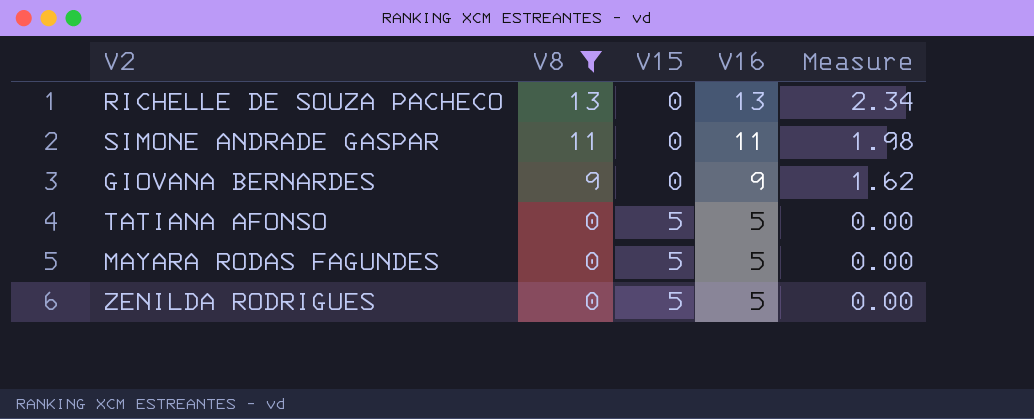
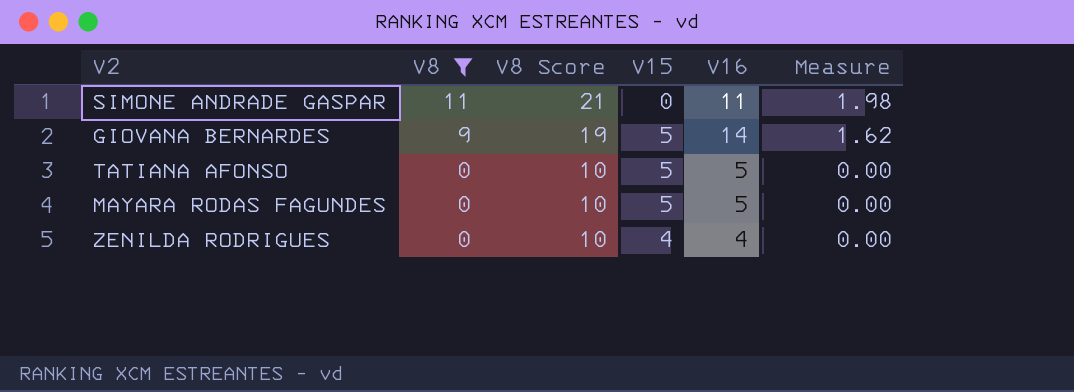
column V8 Score | formula: none -> [V8] + 10
row RICHELLE DE SOUZA PACHECO: 13 | 0 | 13 | 2.34 -> none
GIOVANA BERNARDES | V15: 0 -> 5
GIOVANA BERNARDES | V16: 9 -> 14
ZENILDA RODRIGUES | V15: 5 -> 4
ZENILDA RODRIGUES | V16: 5 -> 4

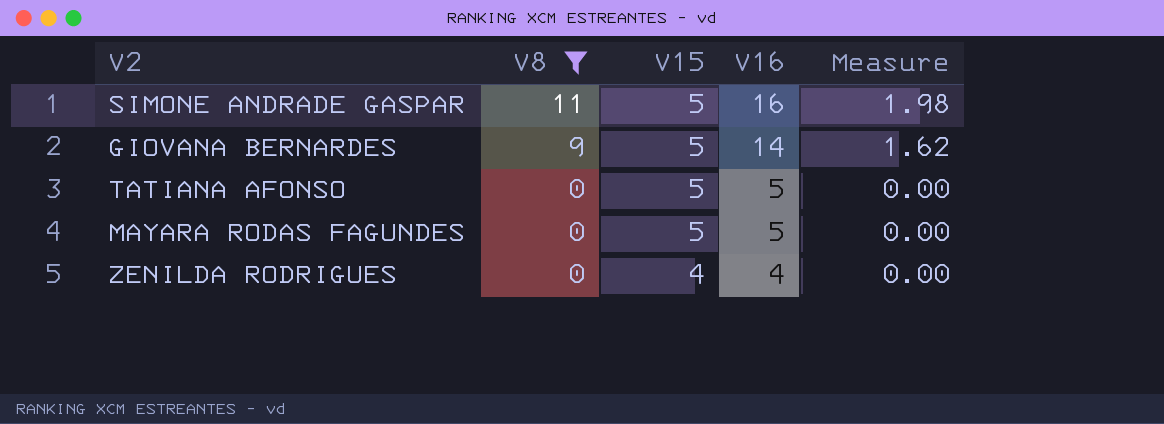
column V8 Score | formula: [V8] + 10 -> none
SIMONE ANDRADE GASPAR | V15: 0 -> 5
SIMONE ANDRADE GASPAR | V16: 11 -> 16

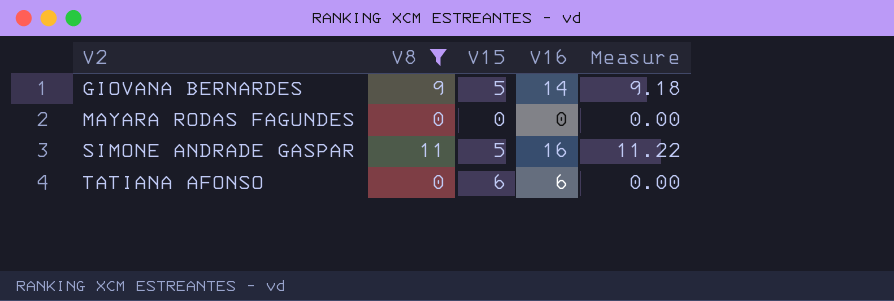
row order: V8 descending -> V2 ascending
column Measure | formula: [V8] * 0.18 -> [V8] * 1.02
row ZENILDA RODRIGUES: 0 | 4 | 4 | 0.00 -> none
MAYARA RODAS FAGUNDES | V15: 5 -> 0
MAYARA RODAS FAGUNDES | V16: 5 -> 0
TATIANA AFONSO | V15: 5 -> 6
TATIANA AFONSO | V16: 5 -> 6

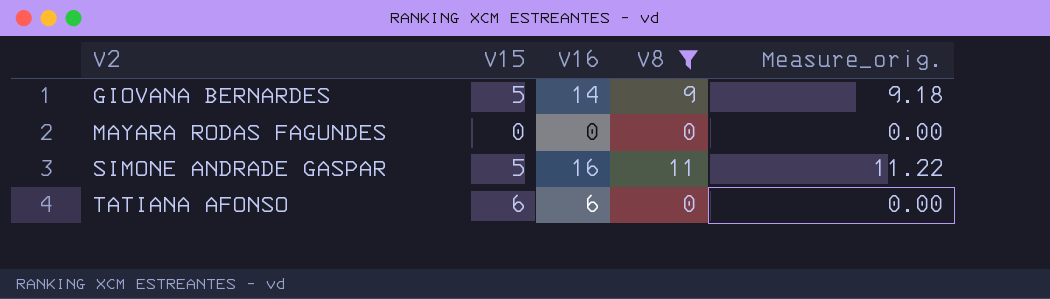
column V8 | position: 2 -> 4
column name: Measure -> Measure_orig.

